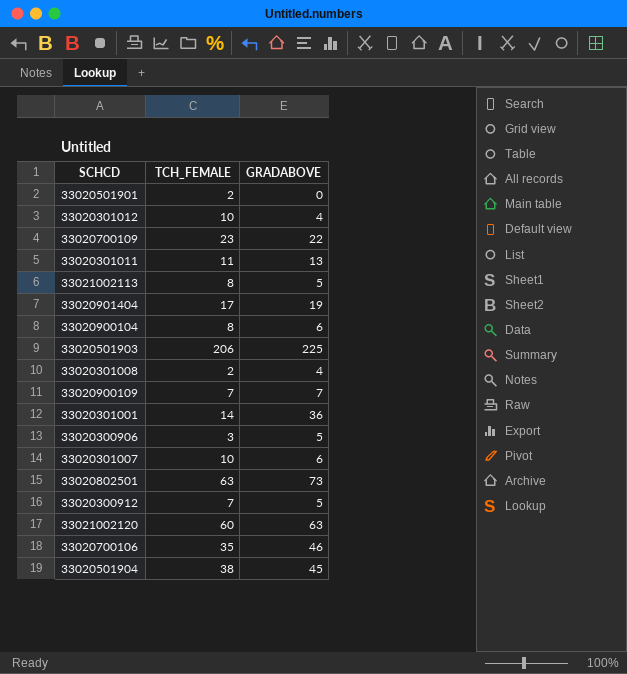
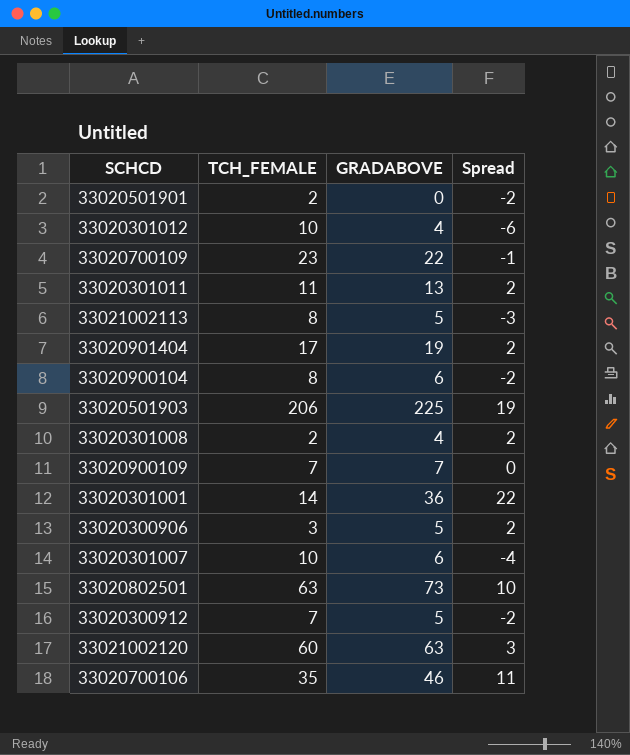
column Spread | formula: none -> [GRADABOVE] - [TCH_FEMALE]
row 33020501904: 38 | 45 -> none

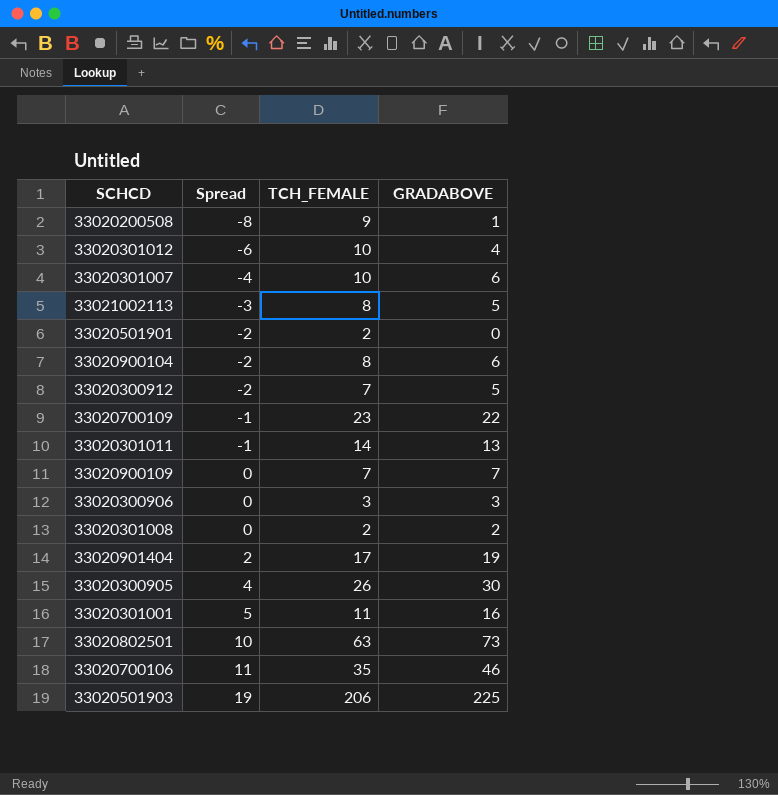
row order: none -> Spread ascending
column Spread | position: 4 -> 2
row 33021002120: 60 | 63 | 3 -> none
row 33020200508: none -> -8 | 9 | 1
33020301011 | Spread: 2 -> -1
33020301011 | TCH_FEMALE: 11 -> 14
33020300906 | Spread: 2 -> 0
33020300906 | GRADABOVE: 5 -> 3
33020301008 | Spread: 2 -> 0
33020301008 | GRADABOVE: 4 -> 2
row 33020300905: none -> 4 | 26 | 30
33020301001 | Spread: 22 -> 5
33020301001 | TCH_FEMALE: 14 -> 11
33020301001 | GRADABOVE: 36 -> 16

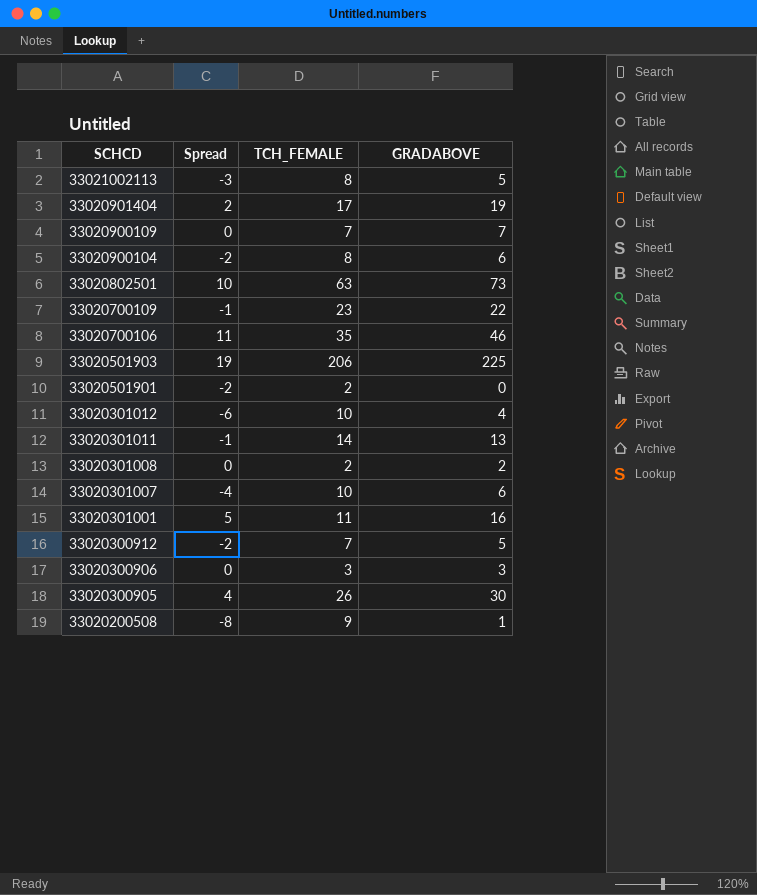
row order: Spread ascending -> SCHCD descending

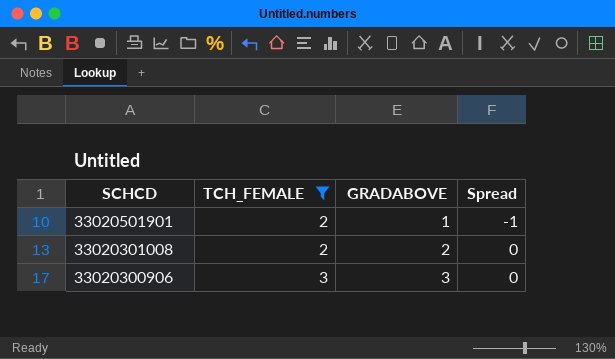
filter: none -> TCH_FEMALE <= 3
column Spread | position: 2 -> 4
33020501901 | GRADABOVE: 0 -> 1
33020501901 | Spread: -2 -> -1

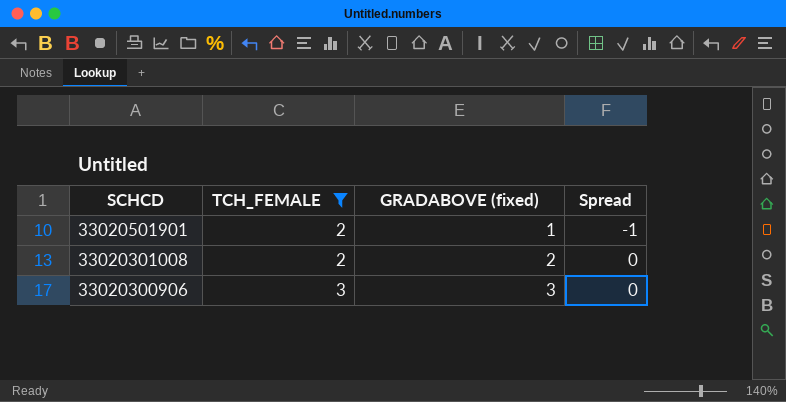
column name: GRADABOVE -> GRADABOVE (fixed)

